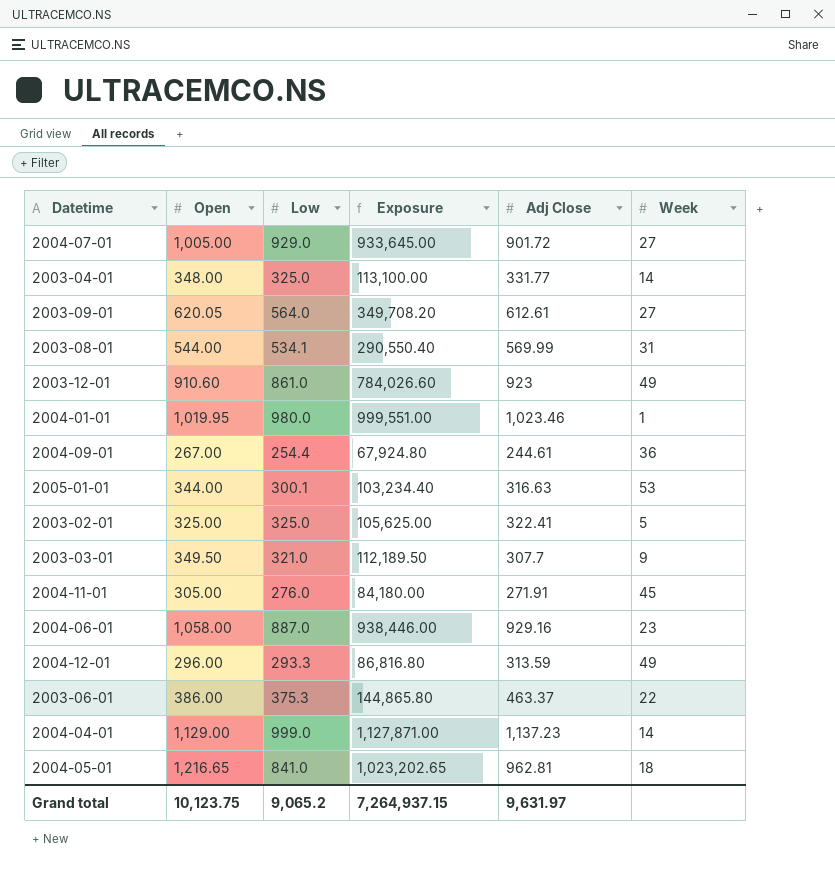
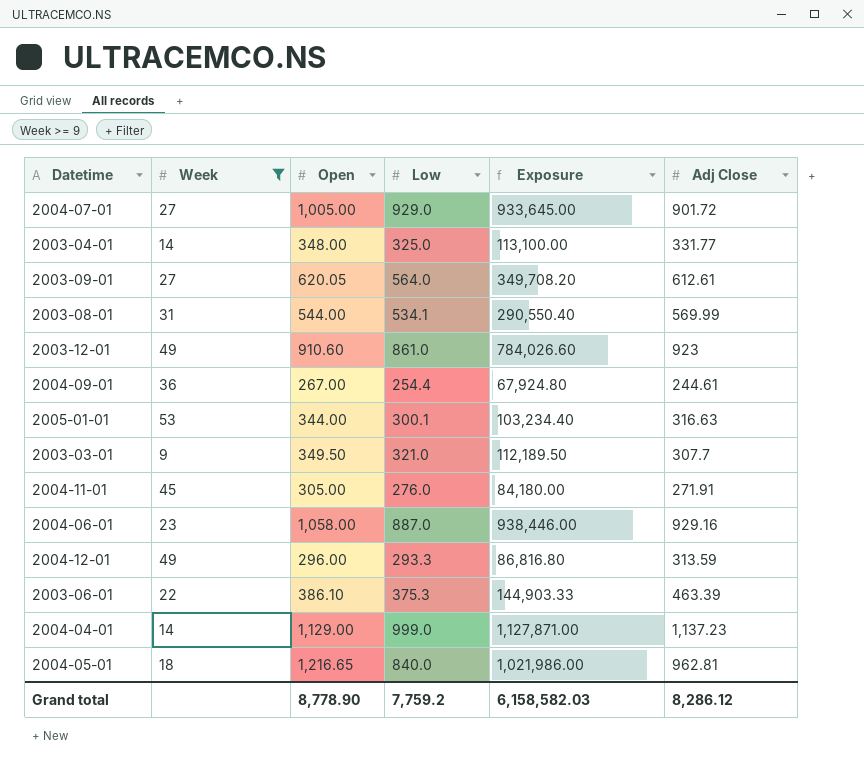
filter: none -> Week >= 9
column Week | position: 6 -> 2
2003-06-01 | Open: 386.00 -> 386.10
2003-06-01 | Exposure: 144,865.80 -> 144,903.33
2003-06-01 | Adj Close: 463.37 -> 463.39
2004-05-01 | Low: 841.0 -> 840.0
2004-05-01 | Exposure: 1,023,202.65 -> 1,021,986.00
Grand total | Open: 10,123.75 -> 8,778.90
Grand total | Low: 9,065.2 -> 7,759.2
Grand total | Exposure: 7,264,937.15 -> 6,158,582.03
Grand total | Adj Close: 9,631.97 -> 8,286.12

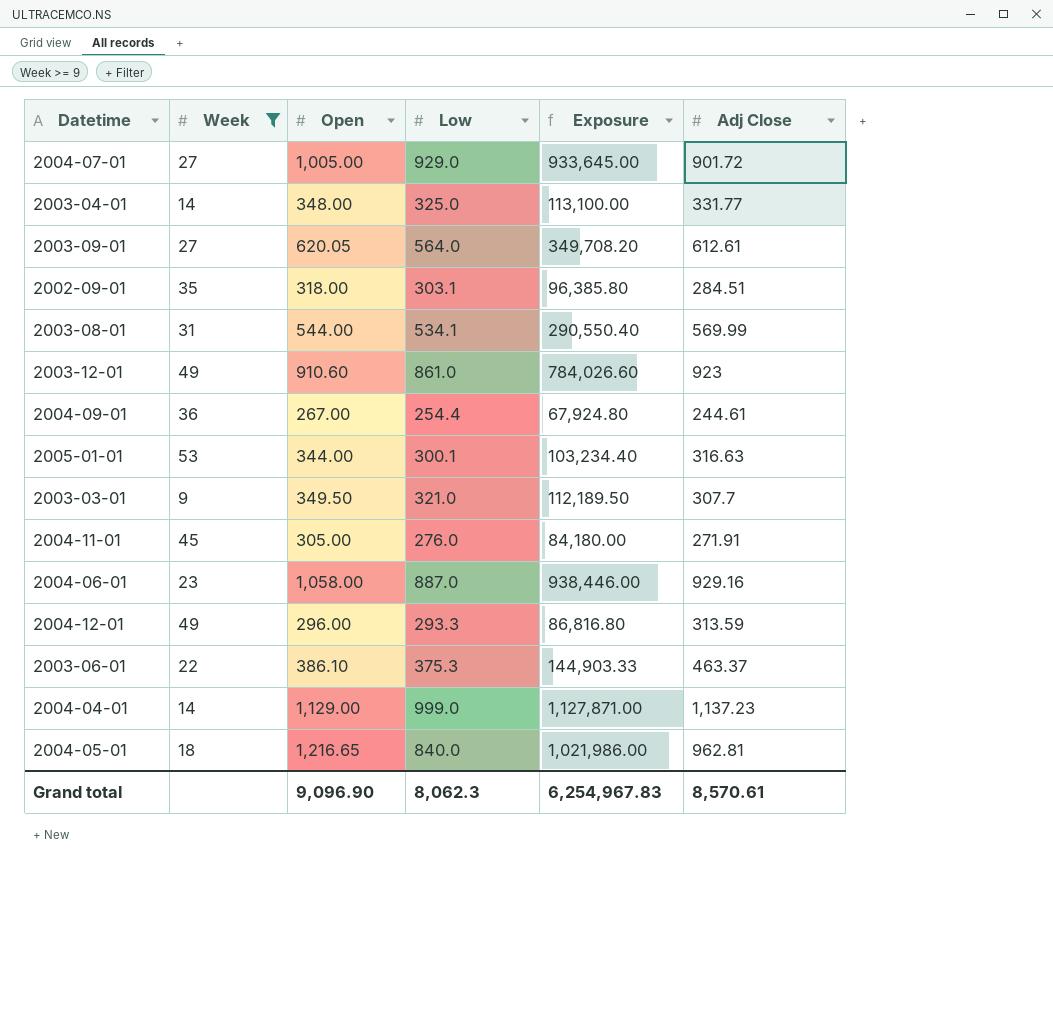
row 2002-09-01: none -> 35 | 318.00 | 303.1 | 96,385.80 | 284.51
2003-06-01 | Adj Close: 463.39 -> 463.37
Grand total | Open: 8,778.90 -> 9,096.90
Grand total | Low: 7,759.2 -> 8,062.3
Grand total | Exposure: 6,158,582.03 -> 6,254,967.83
Grand total | Adj Close: 8,286.12 -> 8,570.61

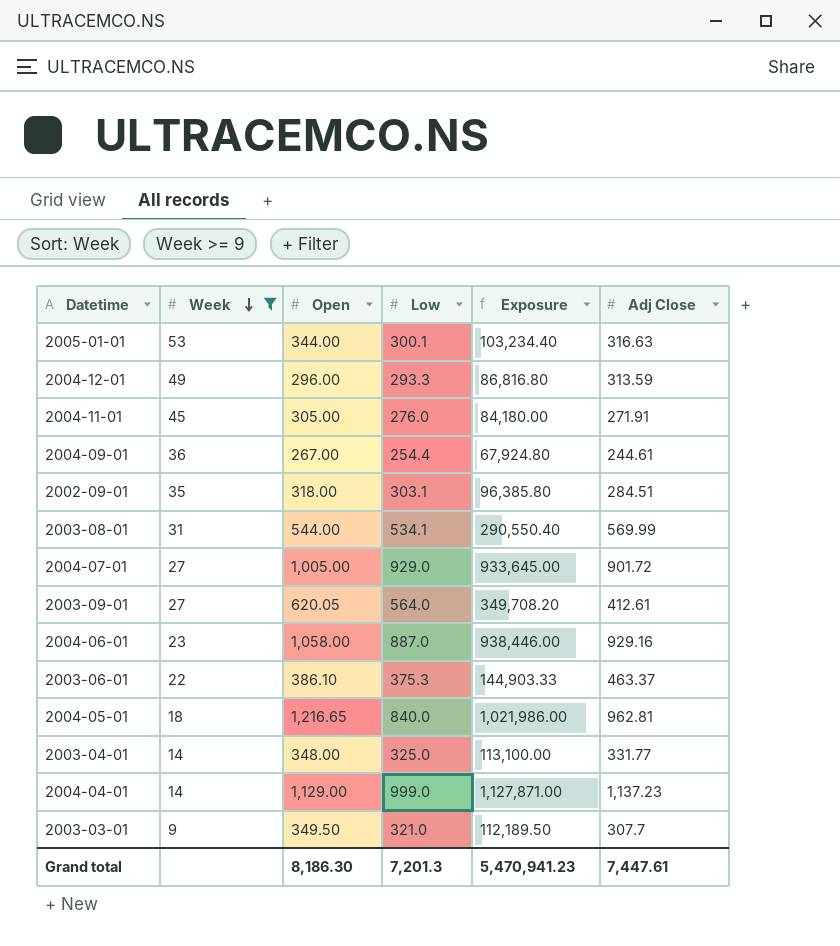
row order: none -> Week descending
row 2003-12-01: 49 | 910.60 | 861.0 | 784,026.60 | 923 -> none
2003-09-01 | Adj Close: 612.61 -> 412.61
Grand total | Open: 9,096.90 -> 8,186.30
Grand total | Low: 8,062.3 -> 7,201.3
Grand total | Exposure: 6,254,967.83 -> 5,470,941.23
Grand total | Adj Close: 8,570.61 -> 7,447.61

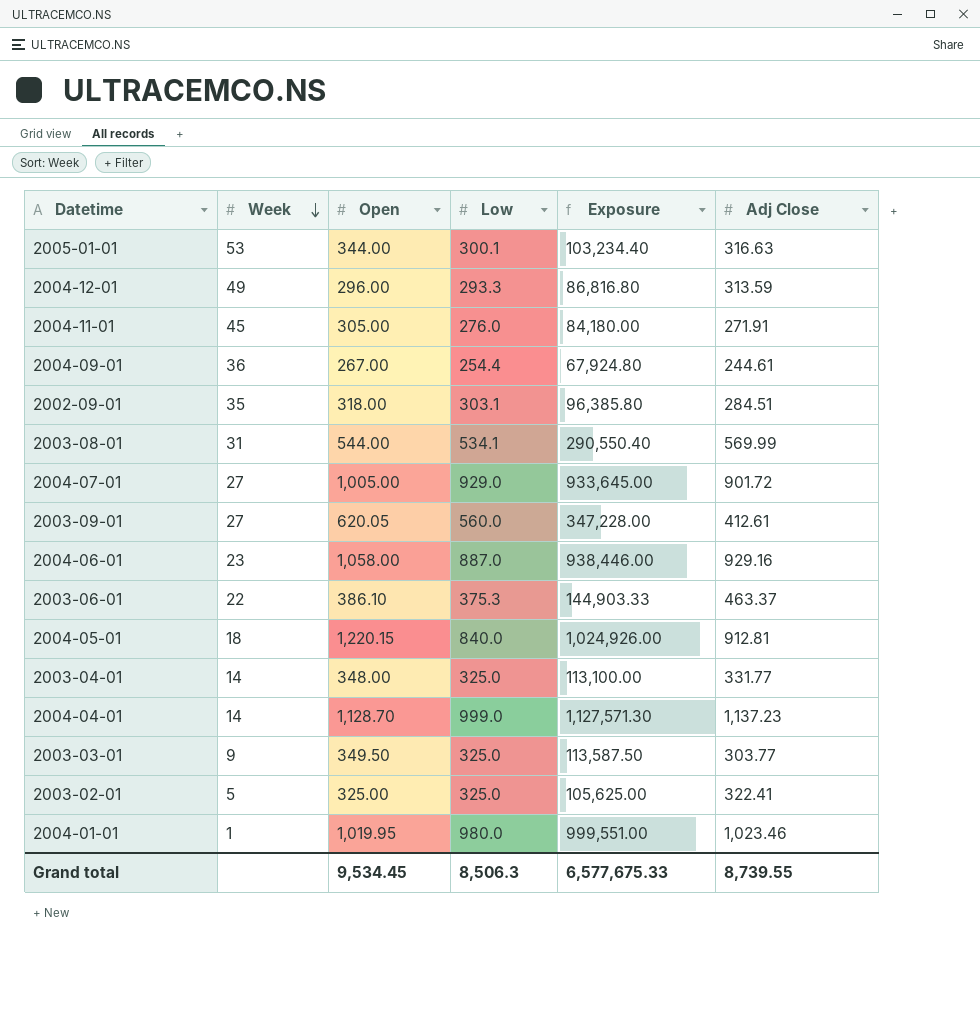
filter: Week >= 9 -> none
2003-09-01 | Low: 564.0 -> 560.0
2003-09-01 | Exposure: 349,708.20 -> 347,228.00
2004-05-01 | Open: 1,216.65 -> 1,220.15
2004-05-01 | Exposure: 1,021,986.00 -> 1,024,926.00
2004-05-01 | Adj Close: 962.81 -> 912.81
2004-04-01 | Open: 1,129.00 -> 1,128.70
2004-04-01 | Exposure: 1,127,871.00 -> 1,127,571.30
2003-03-01 | Low: 321.0 -> 325.0
2003-03-01 | Exposure: 112,189.50 -> 113,587.50
2003-03-01 | Adj Close: 307.7 -> 303.77
Grand total | Open: 8,186.30 -> 9,534.45
Grand total | Low: 7,201.3 -> 8,506.3
Grand total | Exposure: 5,470,941.23 -> 6,577,675.33
Grand total | Adj Close: 7,447.61 -> 8,739.55

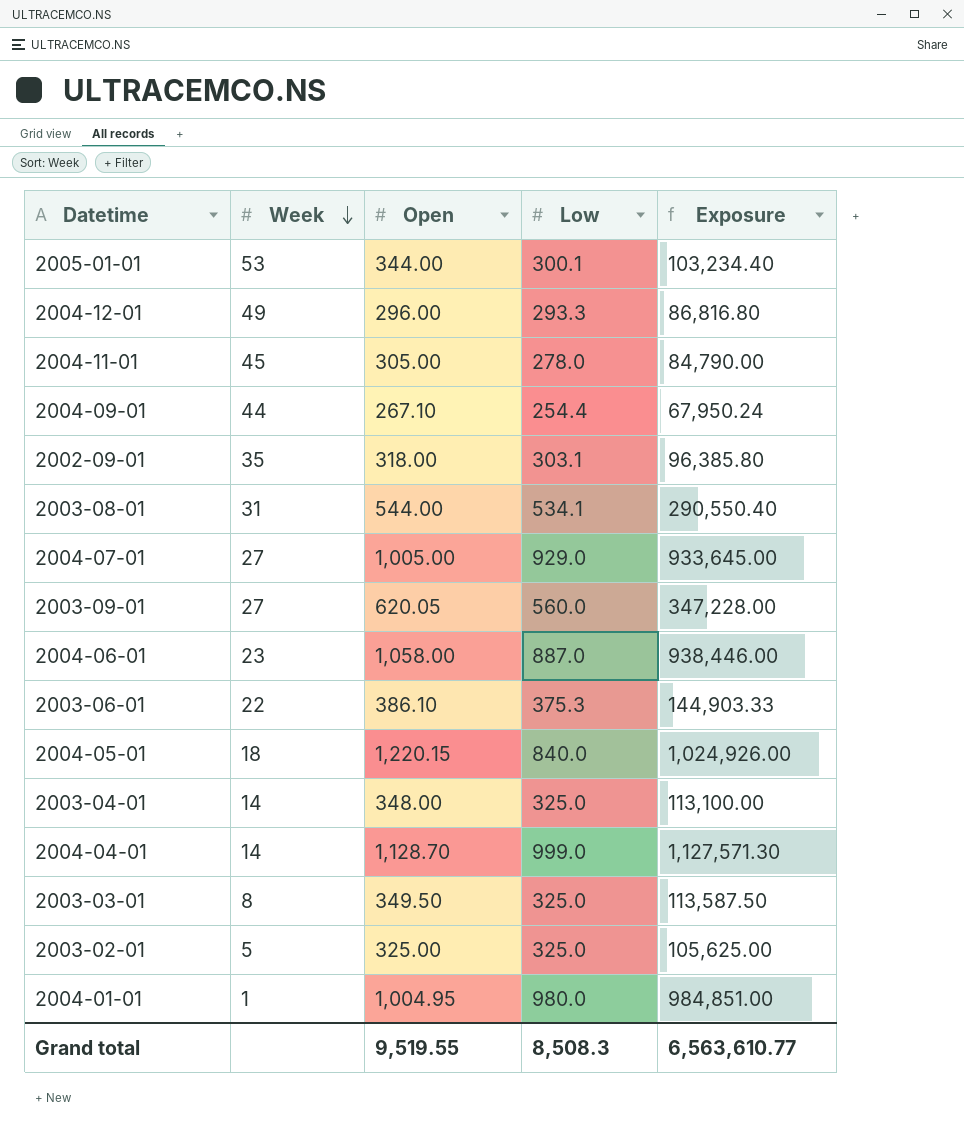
column Adj Close | position: 6 -> none
2004-11-01 | Low: 276.0 -> 278.0
2004-11-01 | Exposure: 84,180.00 -> 84,790.00
2004-09-01 | Week: 36 -> 44
2004-09-01 | Open: 267.00 -> 267.10
2004-09-01 | Exposure: 67,924.80 -> 67,950.24
2003-03-01 | Week: 9 -> 8
2004-01-01 | Open: 1,019.95 -> 1,004.95
2004-01-01 | Exposure: 999,551.00 -> 984,851.00
Grand total | Open: 9,534.45 -> 9,519.55
Grand total | Low: 8,506.3 -> 8,508.3
Grand total | Exposure: 6,577,675.33 -> 6,563,610.77

